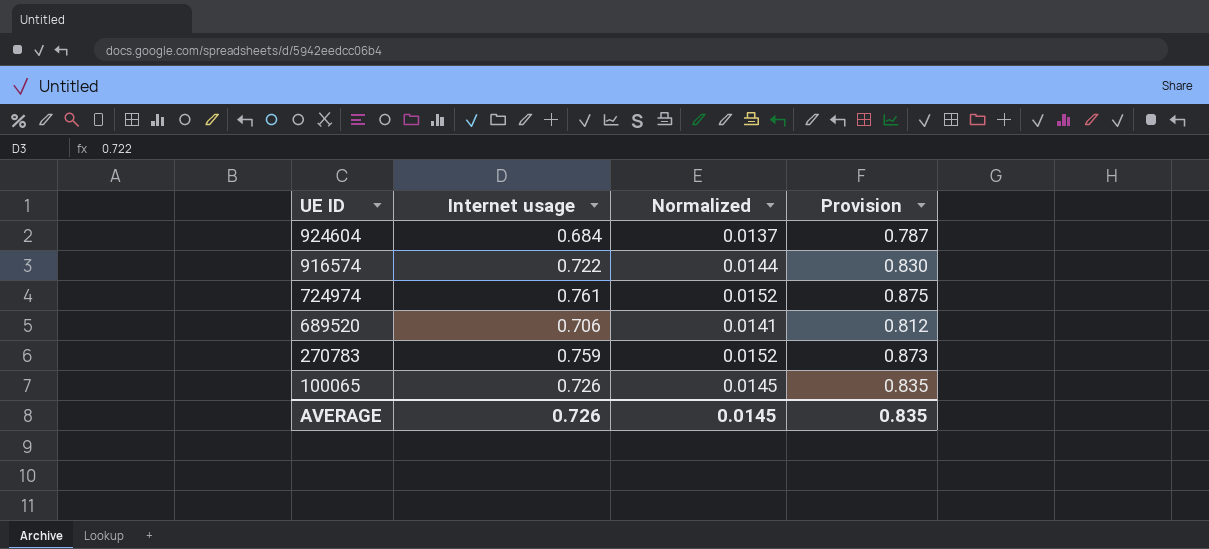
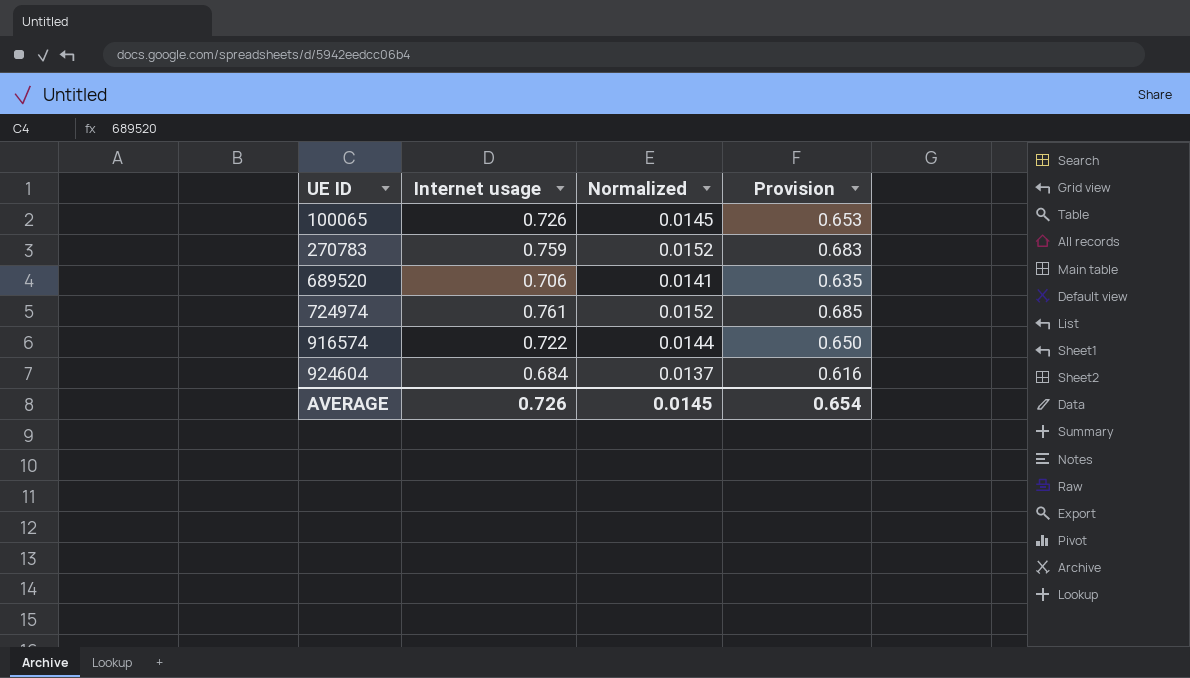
row order: UE ID descending -> UE ID ascending
column Provision | formula: [Internet usage] * 1.15 -> [Internet usage] * 0.9
AVERAGE | Provision: 0.835 -> 0.654

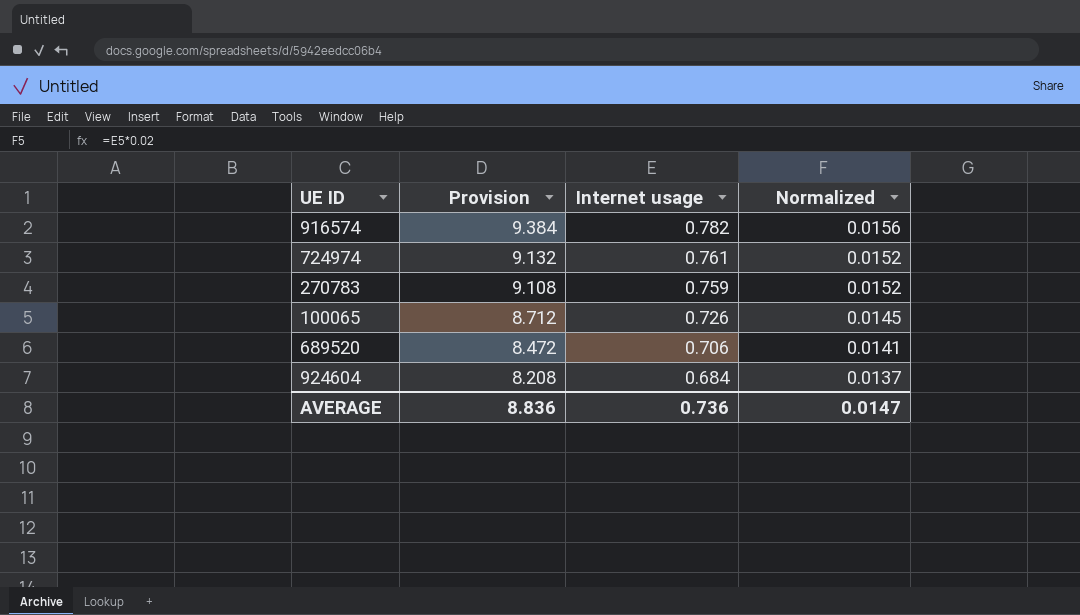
row order: UE ID ascending -> Provision descending
column Provision | formula: [Internet usage] * 0.9 -> [Internet usage] * 12
column Provision | position: 4 -> 2
916574 | Internet usage: 0.722 -> 0.782
916574 | Normalized: 0.0144 -> 0.0156
AVERAGE | Provision: 0.654 -> 8.836
AVERAGE | Internet usage: 0.726 -> 0.736
AVERAGE | Normalized: 0.0145 -> 0.0147

